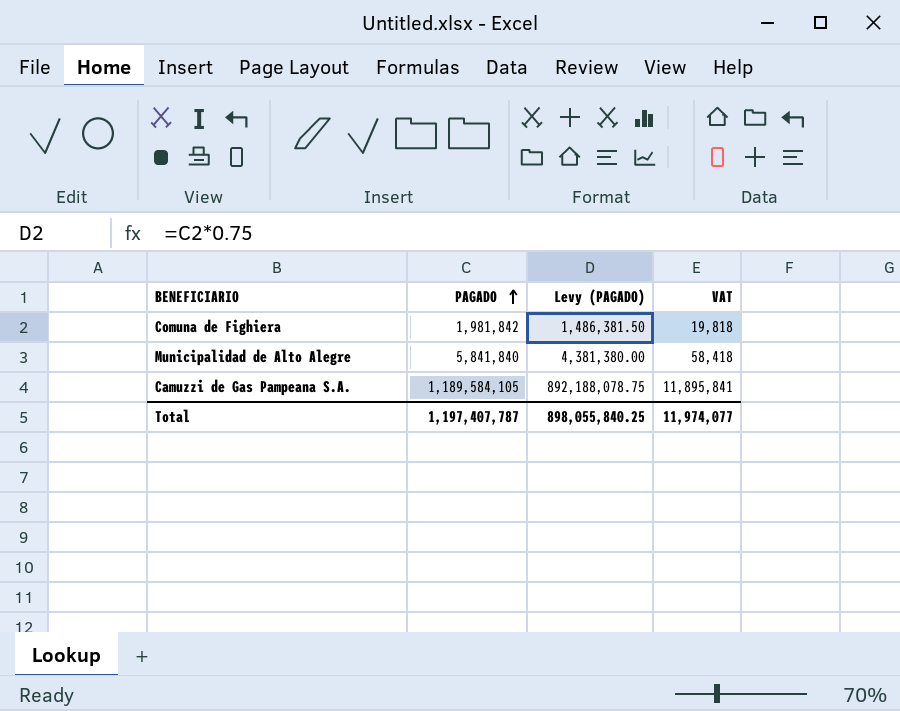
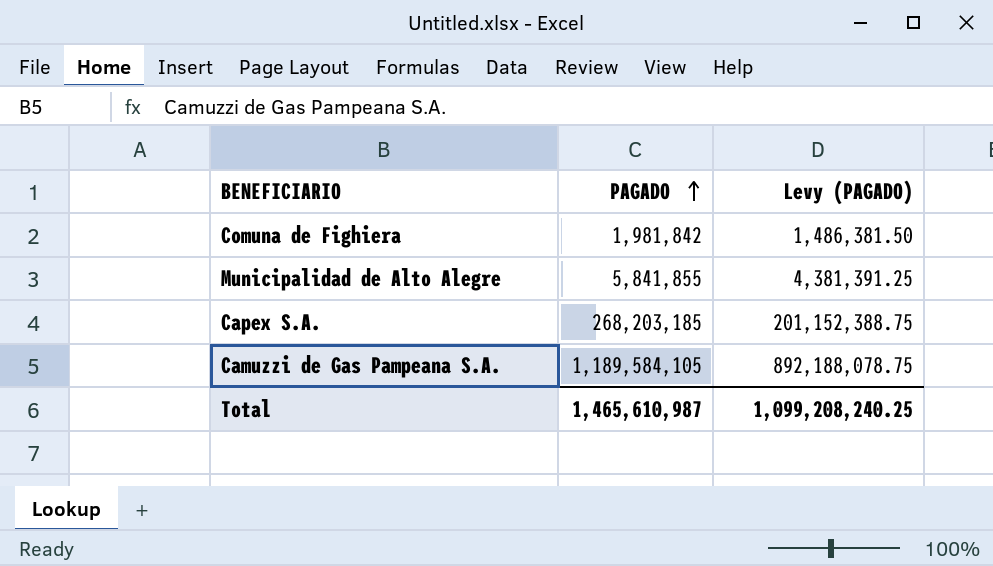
column VAT | formula: [PAGADO] * 0.01 -> none
Municipalidad de Alto Alegre | PAGADO: 5,841,840 -> 5,841,855
Municipalidad de Alto Alegre | Levy (PAGADO): 4,381,380.00 -> 4,381,391.25
row Capex S.A.: none -> 268,203,185 | 201,152,388.75
Total | PAGADO: 1,197,407,787 -> 1,465,610,987
Total | Levy (PAGADO): 898,055,840.25 -> 1,099,208,240.25

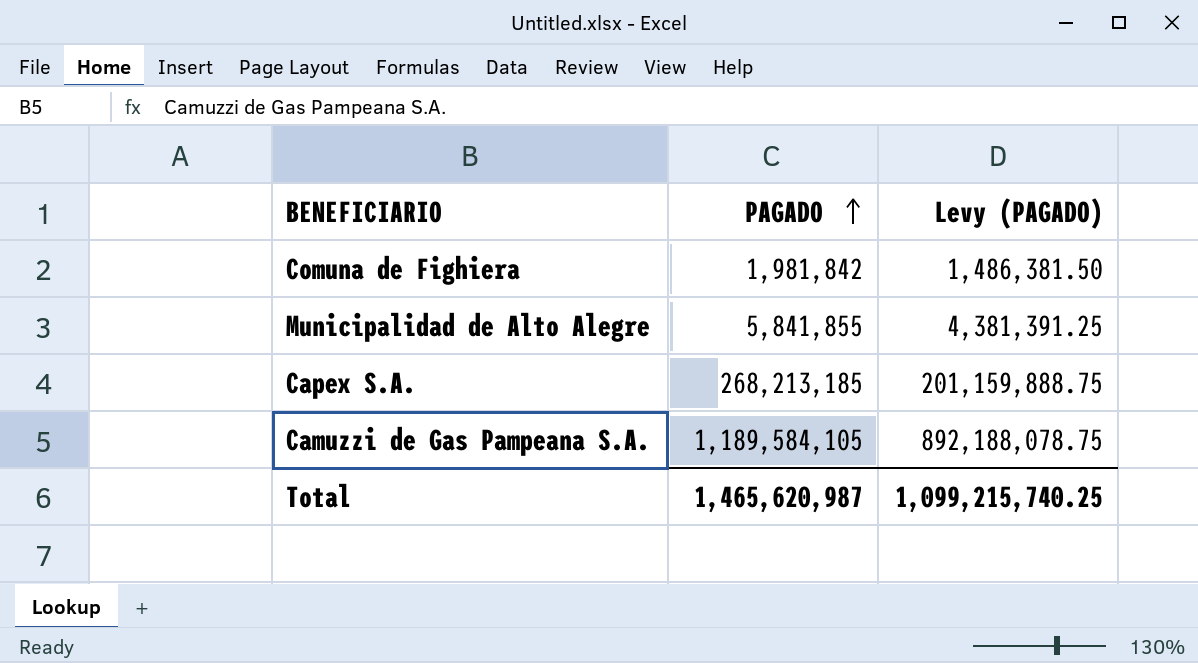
Capex S.A. | PAGADO: 268,203,185 -> 268,213,185
Capex S.A. | Levy (PAGADO): 201,152,388.75 -> 201,159,888.75
Total | PAGADO: 1,465,610,987 -> 1,465,620,987
Total | Levy (PAGADO): 1,099,208,240.25 -> 1,099,215,740.25

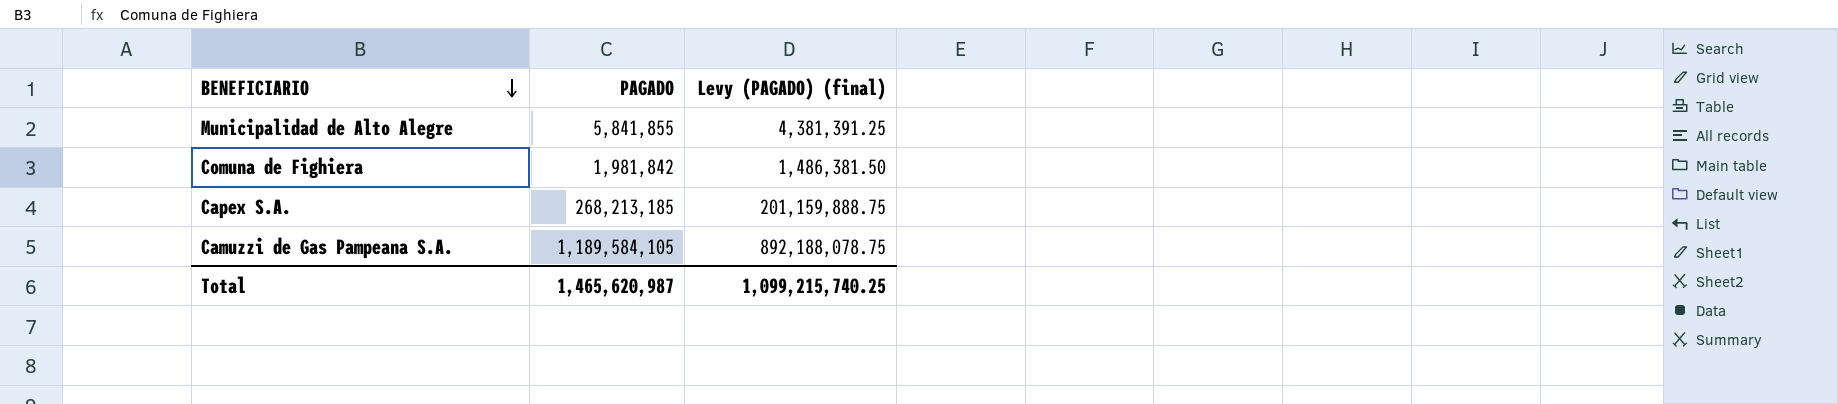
row order: PAGADO ascending -> BENEFICIARIO descending
column name: Levy (PAGADO) -> Levy (PAGADO) (final)

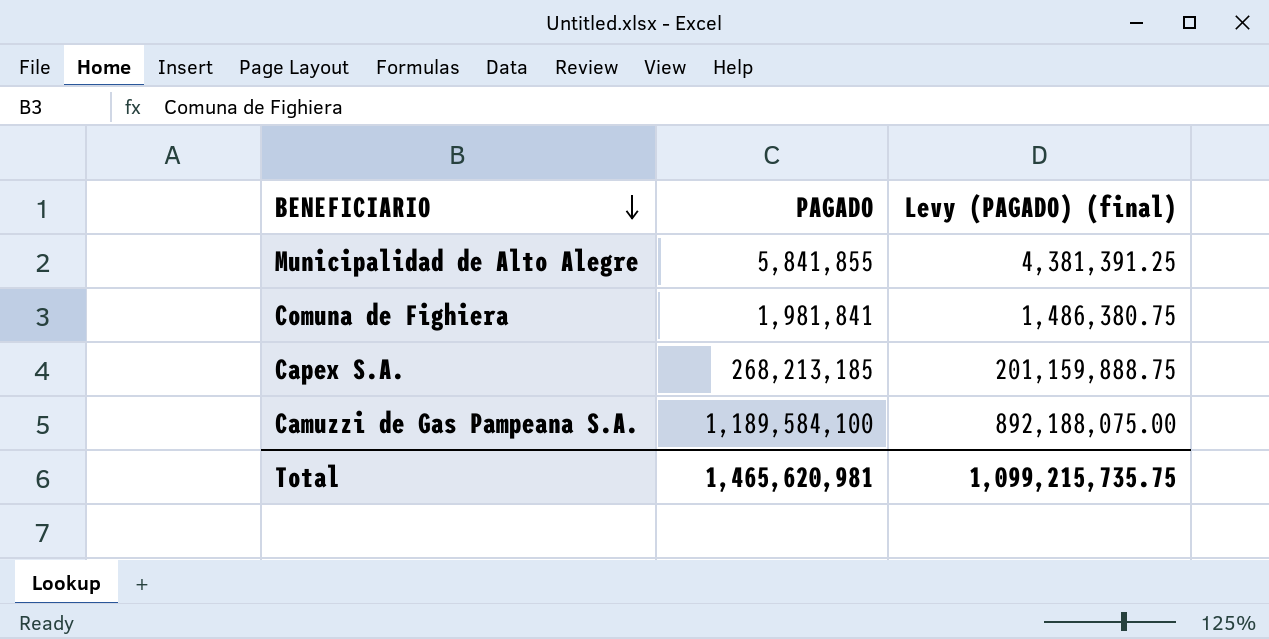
Comuna de Fighiera | PAGADO: 1,981,842 -> 1,981,841
Comuna de Fighiera | Levy (PAGADO) (final): 1,486,381.50 -> 1,486,380.75
Camuzzi de Gas Pampeana S.A. | PAGADO: 1,189,584,105 -> 1,189,584,100
Camuzzi de Gas Pampeana S.A. | Levy (PAGADO) (final): 892,188,078.75 -> 892,188,075.00
Total | PAGADO: 1,465,620,987 -> 1,465,620,981
Total | Levy (PAGADO) (final): 1,099,215,740.25 -> 1,099,215,735.75

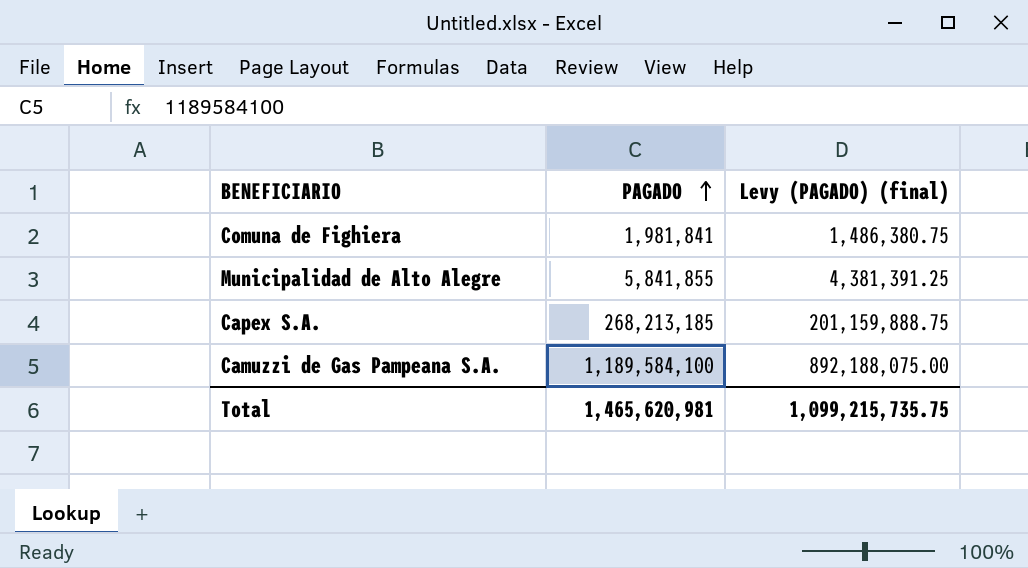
row order: BENEFICIARIO descending -> PAGADO ascending

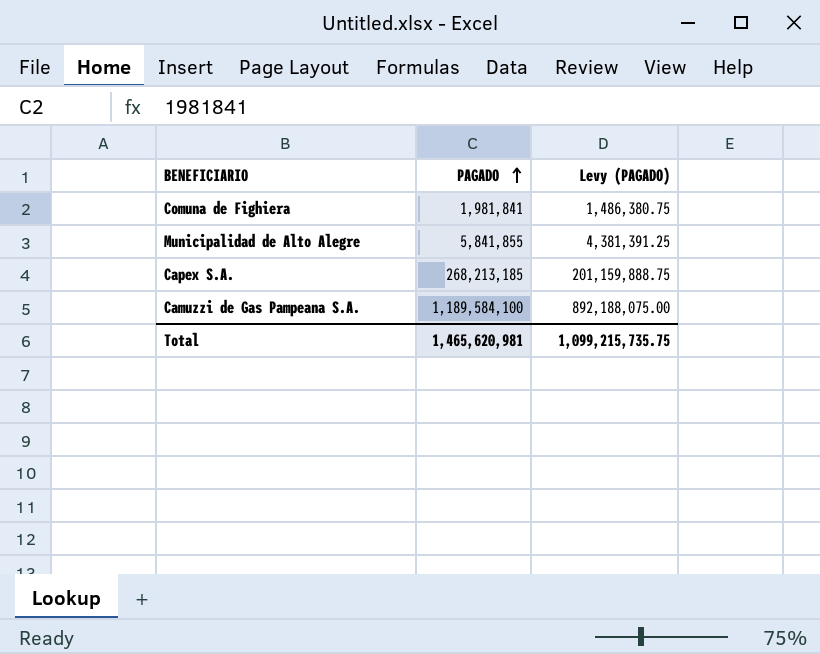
column name: Levy (PAGADO) (final) -> Levy (PAGADO)

